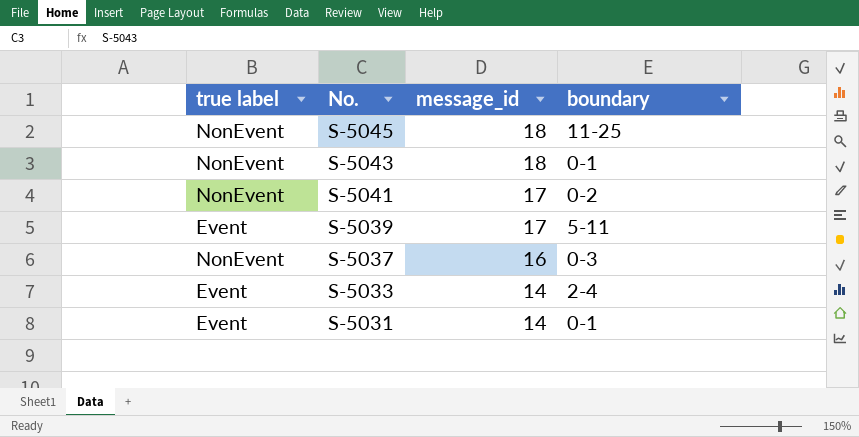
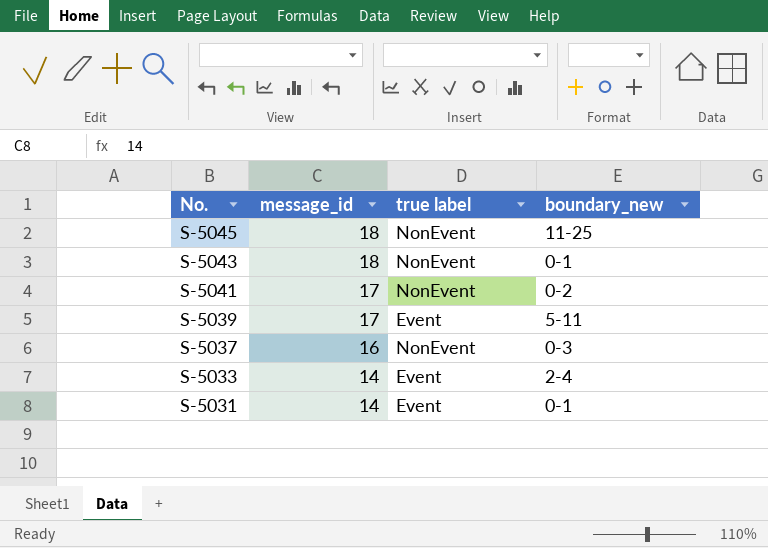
column true label | position: 1 -> 3
column name: boundary -> boundary_new

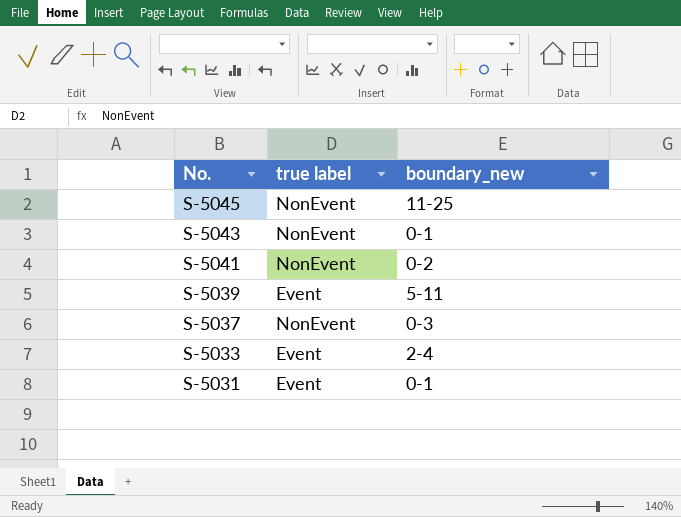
column message_id | position: 2 -> none

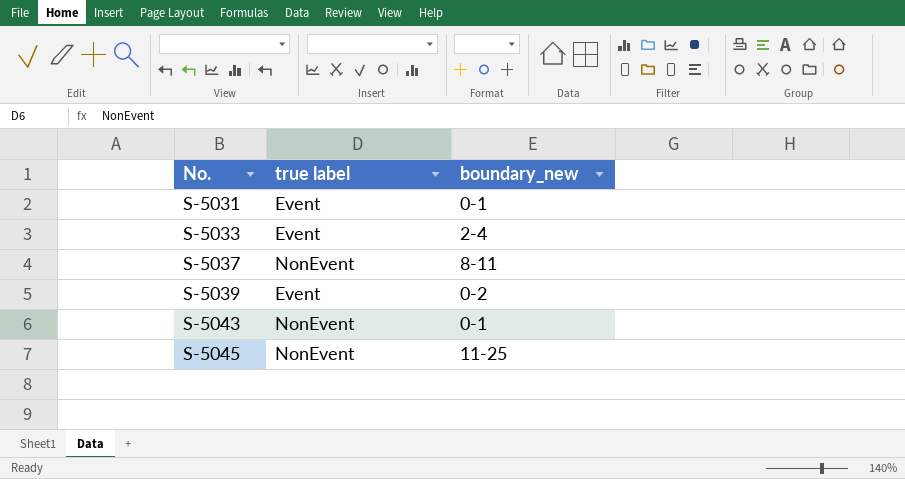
row order: No. descending -> No. ascending
row S-5041: NonEvent | 0-2 -> none
S-5037 | boundary_new: 0-3 -> 8-11
S-5039 | boundary_new: 5-11 -> 0-2

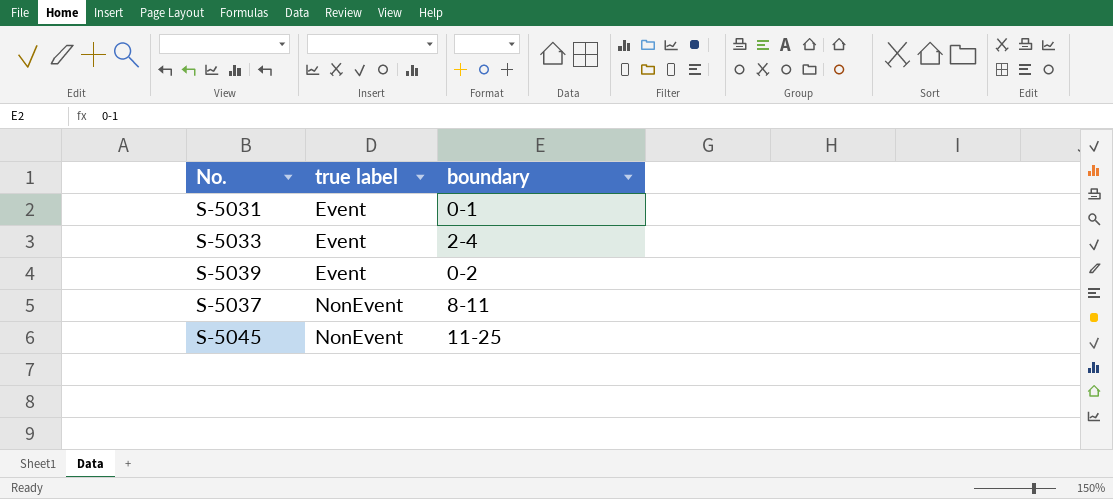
row order: No. ascending -> true label ascending
column name: boundary_new -> boundary
row S-5043: NonEvent | 0-1 -> none

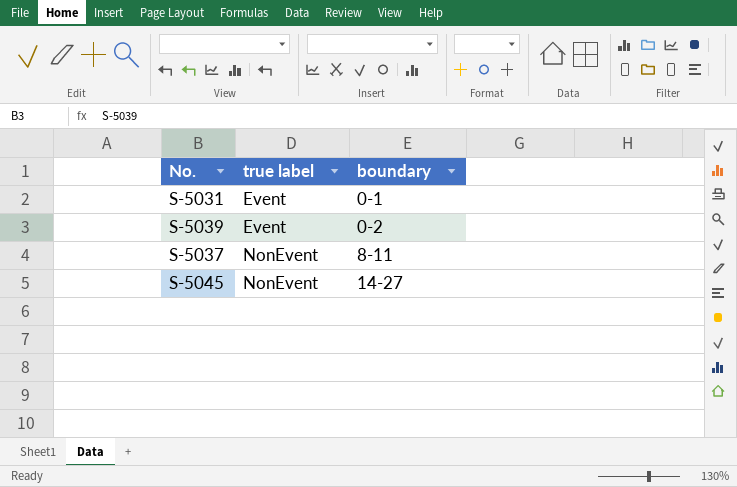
row S-5033: Event | 2-4 -> none
S-5045 | boundary: 11-25 -> 14-27

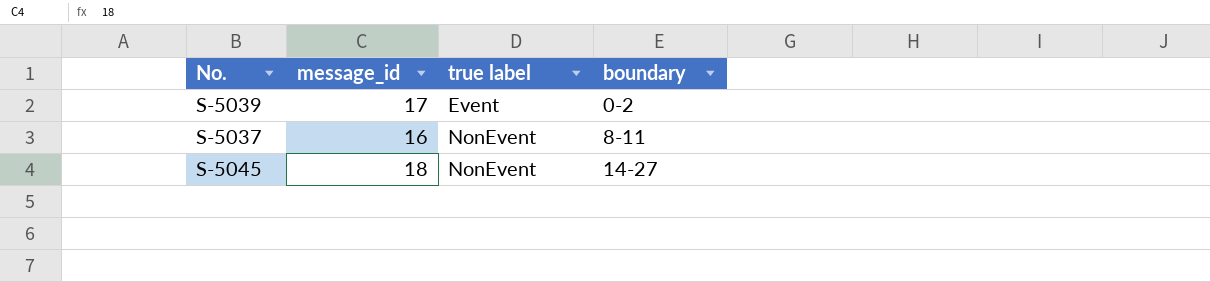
column message_id | position: none -> 2
row S-5031: Event | 0-1 -> none

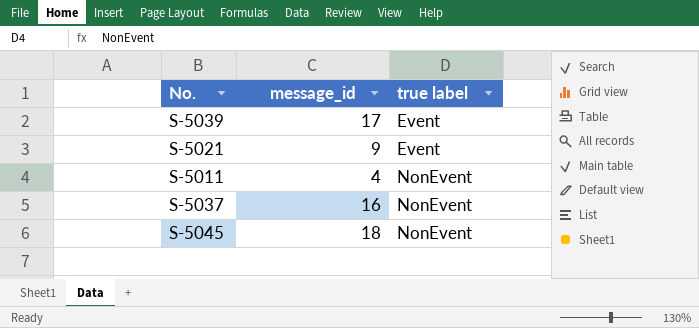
column boundary | position: 4 -> none
row S-5021: none -> 9 | Event
row S-5011: none -> 4 | NonEvent

